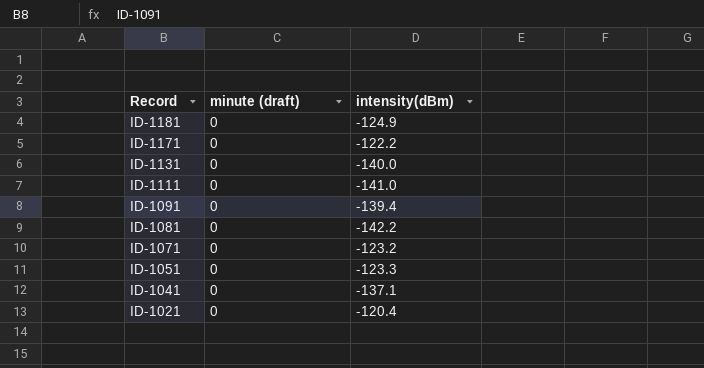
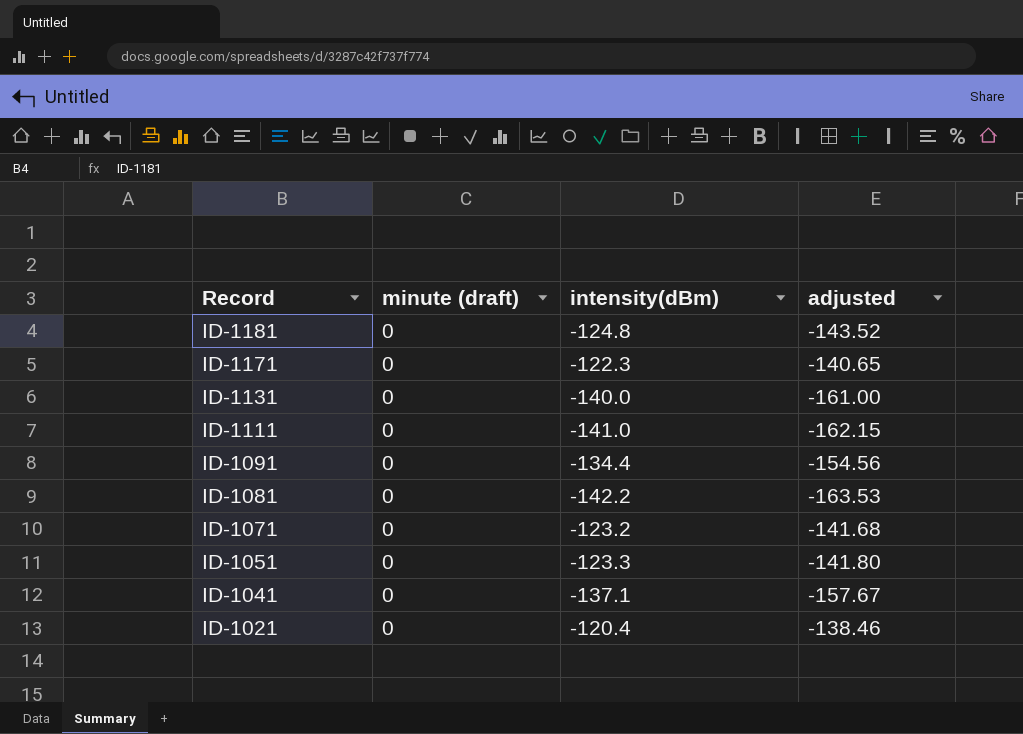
column adjusted | formula: none -> [intensity(dBm)] * 1.15
ID-1181 | intensity(dBm): -124.9 -> -124.8
ID-1171 | intensity(dBm): -122.2 -> -122.3
ID-1091 | intensity(dBm): -139.4 -> -134.4

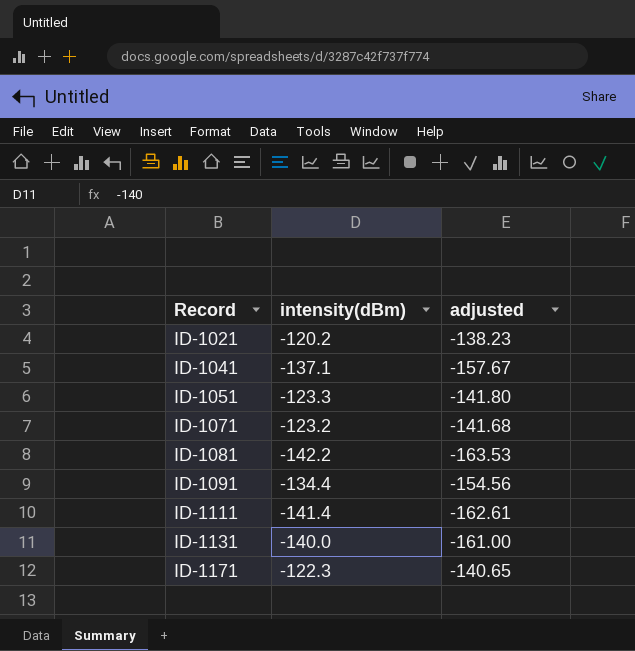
row order: Record descending -> Record ascending
column minute (draft) | position: 2 -> none
row ID-1181: 0 | -124.8 | -143.52 -> none
ID-1021 | intensity(dBm): -120.4 -> -120.2
ID-1021 | adjusted: -138.46 -> -138.23
ID-1111 | intensity(dBm): -141.0 -> -141.4
ID-1111 | adjusted: -162.15 -> -162.61

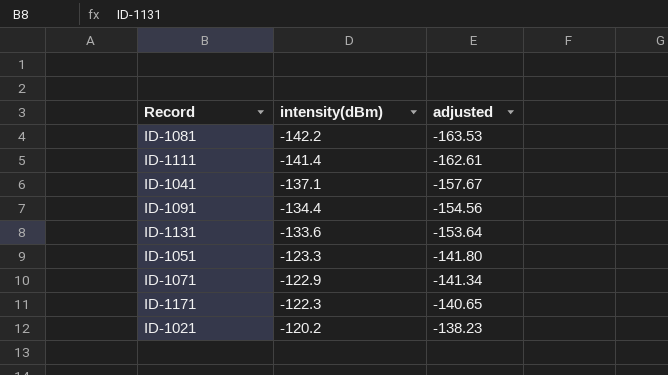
row order: Record ascending -> intensity(dBm) ascending
ID-1131 | intensity(dBm): -140.0 -> -133.6
ID-1131 | adjusted: -161.00 -> -153.64
ID-1071 | intensity(dBm): -123.2 -> -122.9
ID-1071 | adjusted: -141.68 -> -141.34

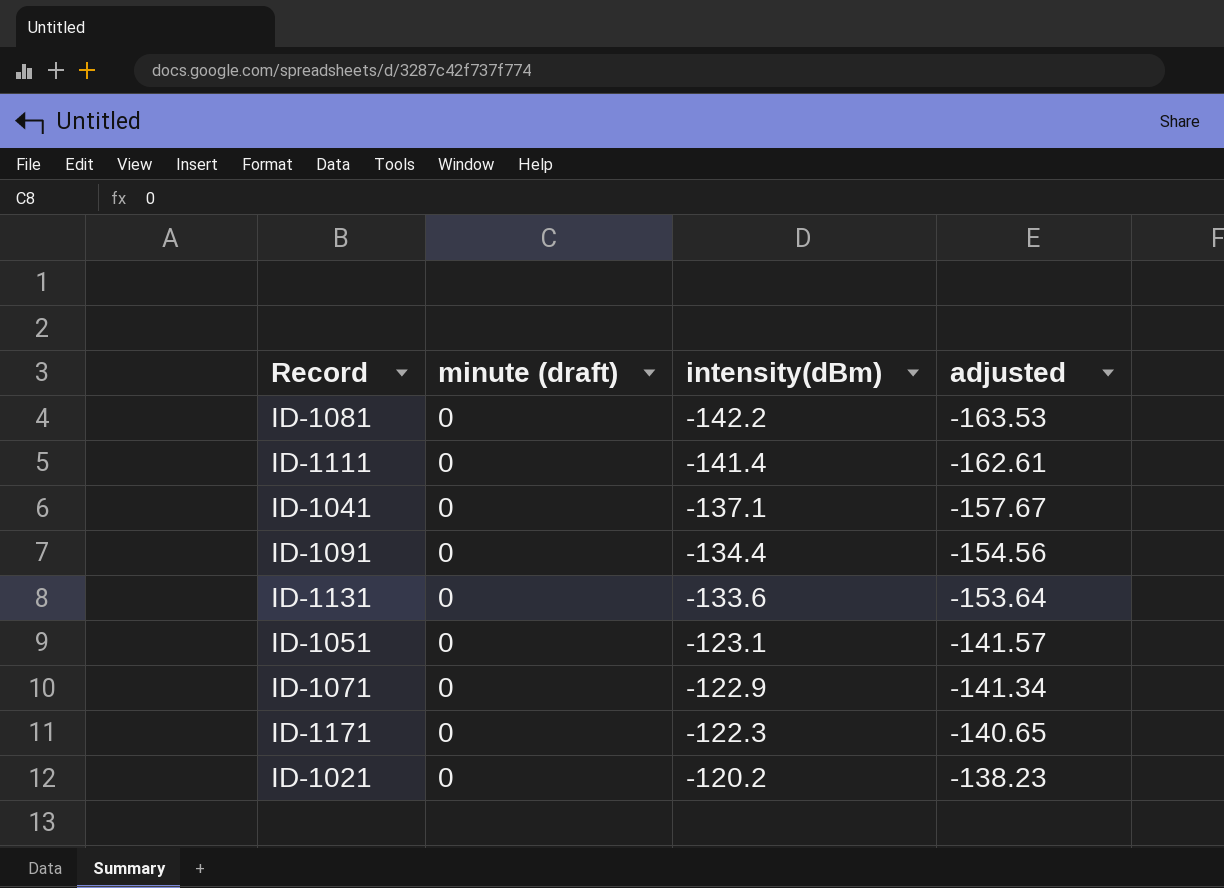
column minute (draft) | position: none -> 2
ID-1051 | intensity(dBm): -123.3 -> -123.1
ID-1051 | adjusted: -141.80 -> -141.57

